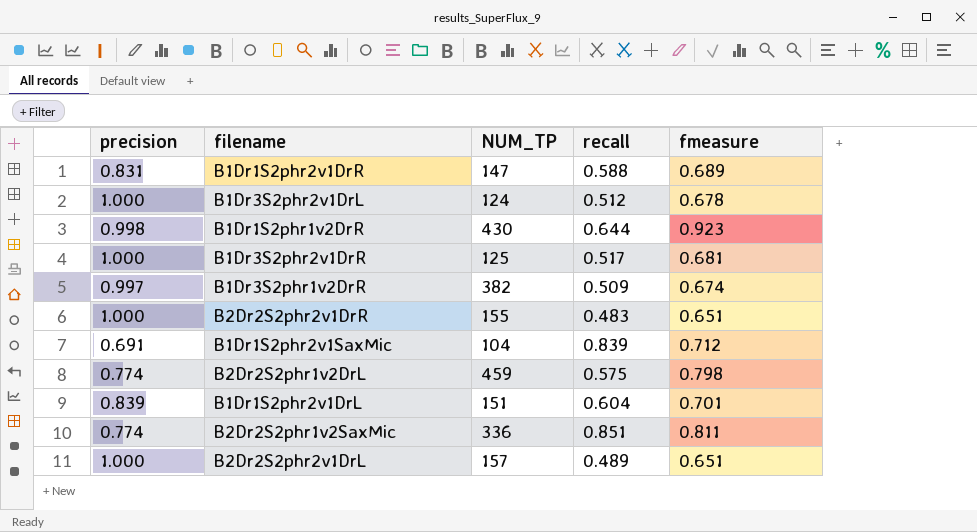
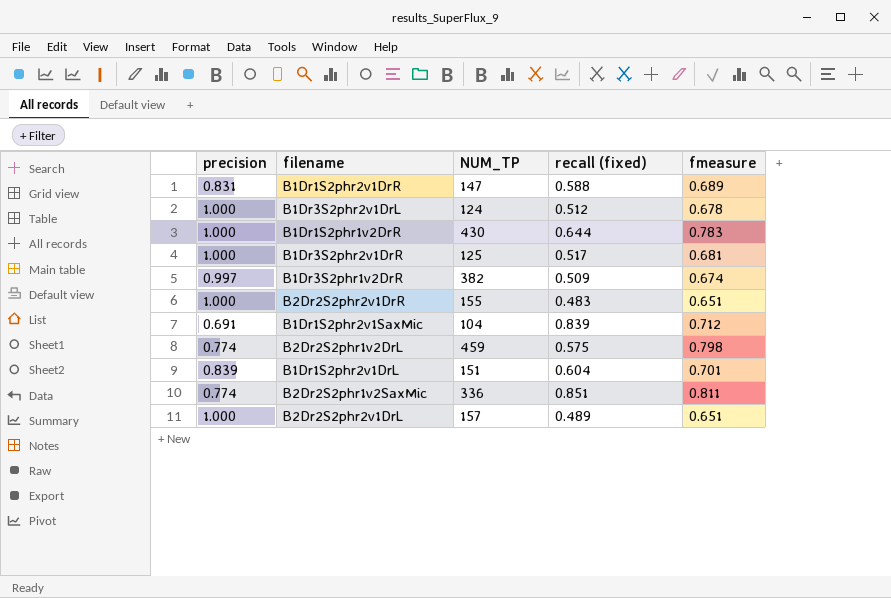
column name: recall -> recall (fixed)
B1Dr1S2phr1v2DrR | precision: 0.998 -> 1.000
B1Dr1S2phr1v2DrR | fmeasure: 0.923 -> 0.783

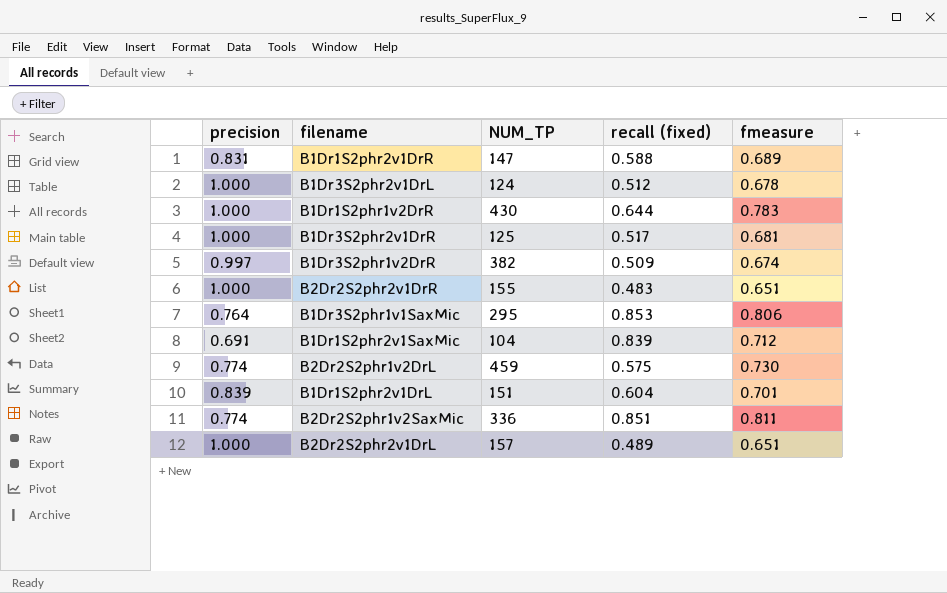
row B1Dr3S2phr1v1SaxMic: none -> 0.764 | 295 | 0.853 | 0.806
B2Dr2S2phr1v2DrL | fmeasure: 0.798 -> 0.730

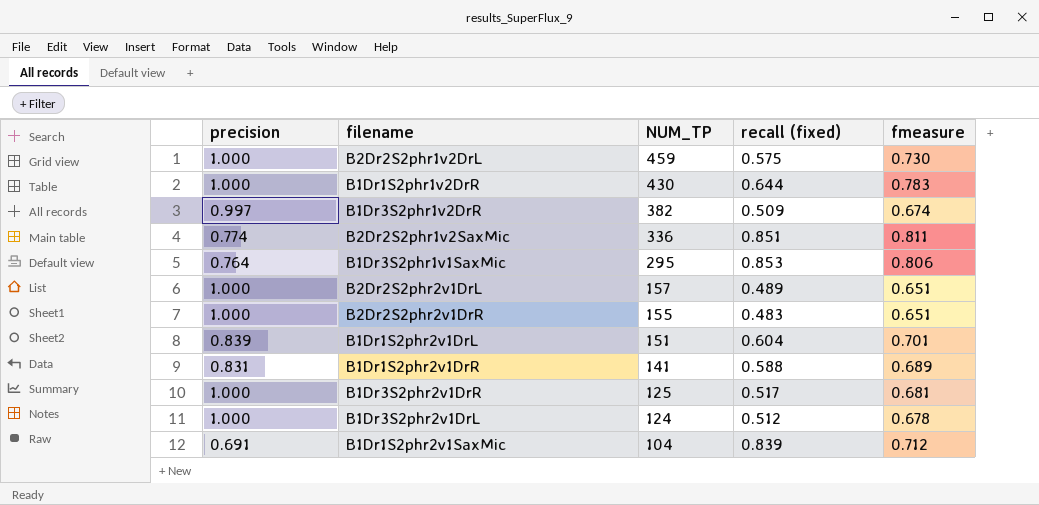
row order: none -> NUM_TP descending
B2Dr2S2phr1v2DrL | precision: 0.774 -> 1.000
B1Dr1S2phr2v1DrR | NUM_TP: 147 -> 141

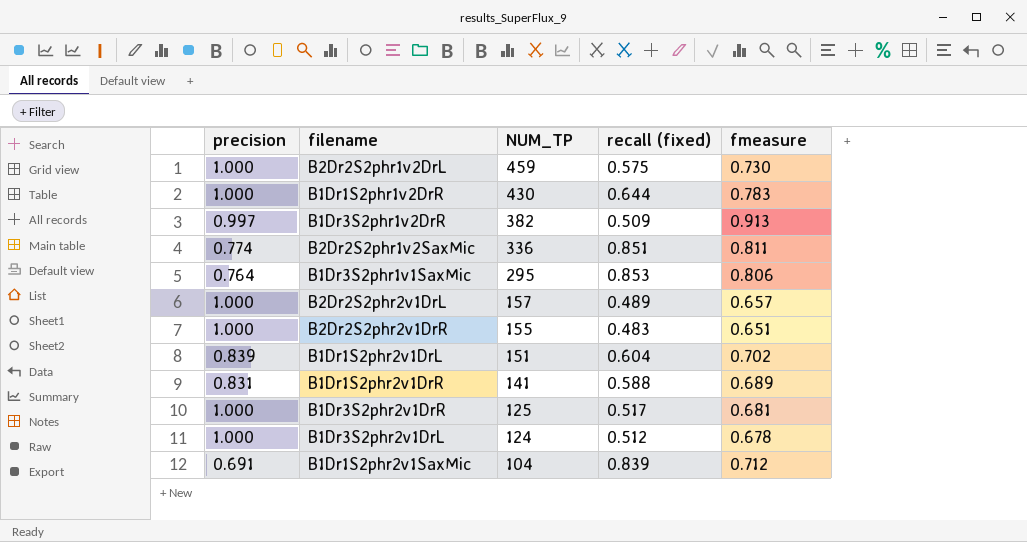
B1Dr3S2phr1v2DrR | fmeasure: 0.674 -> 0.913
B2Dr2S2phr2v1DrL | fmeasure: 0.651 -> 0.657
B1Dr1S2phr2v1DrL | fmeasure: 0.701 -> 0.702

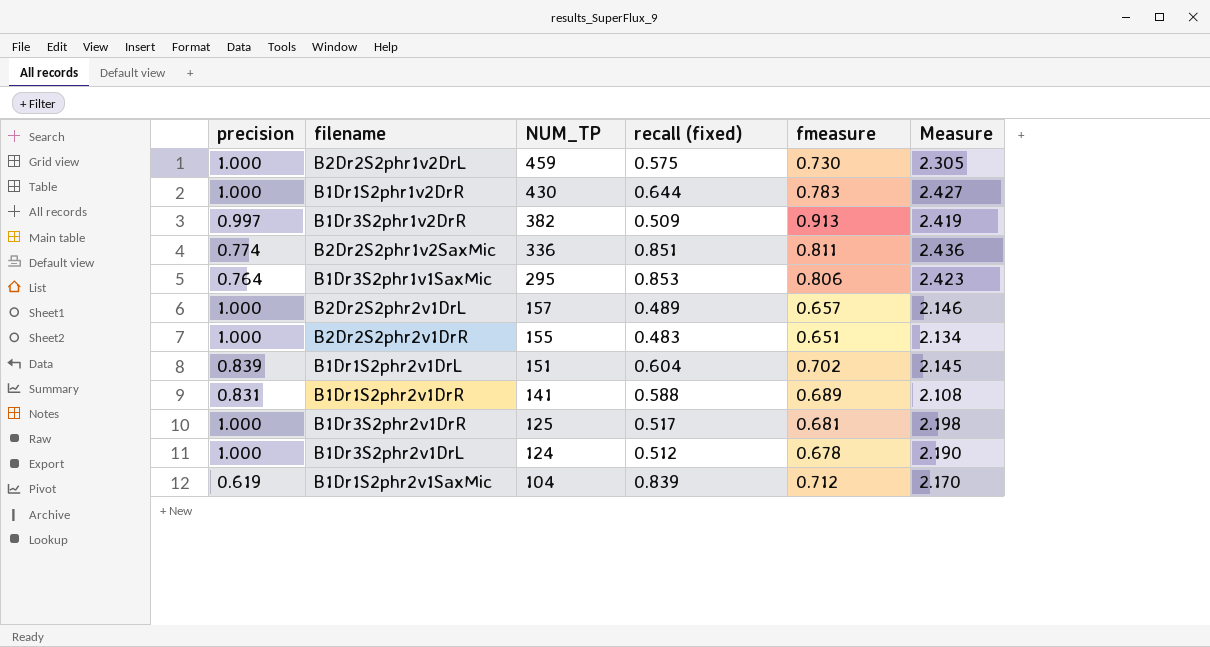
column Measure | formula: none -> [precision] + [recall (fixed)] + [fmeasure]
B1Dr1S2phr2v1SaxMic | precision: 0.691 -> 0.619

